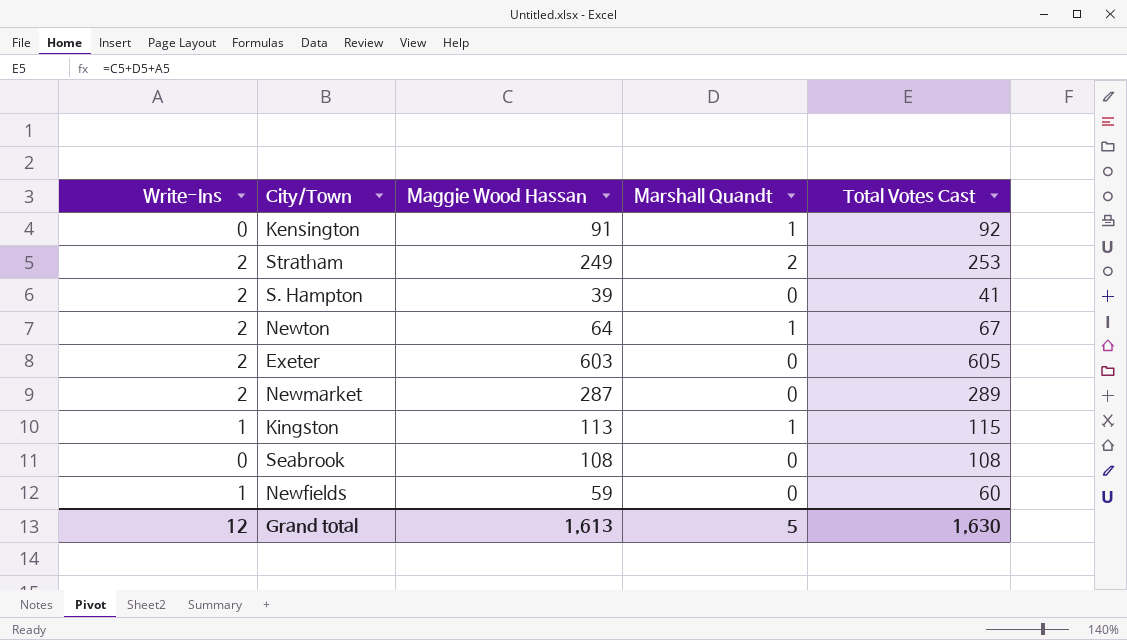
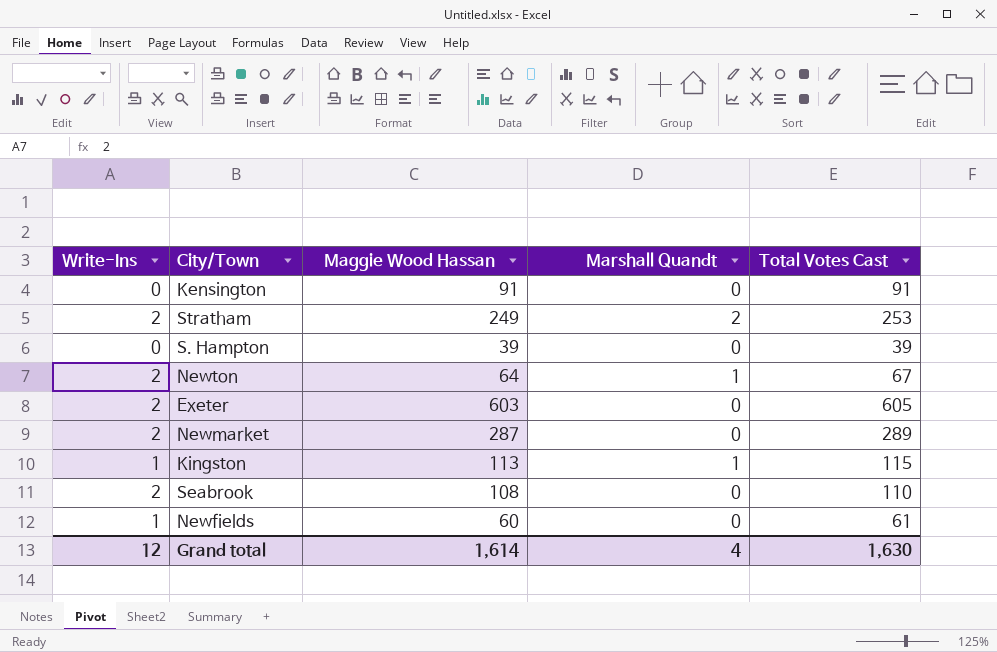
Kensington | Marshall Quandt: 1 -> 0
Kensington | Total Votes Cast: 92 -> 91
S. Hampton | Write-Ins: 2 -> 0
S. Hampton | Total Votes Cast: 41 -> 39
Seabrook | Write-Ins: 0 -> 2
Seabrook | Total Votes Cast: 108 -> 110
Newfields | Maggie Wood Hassan: 59 -> 60
Newfields | Total Votes Cast: 60 -> 61
Grand total | Maggie Wood Hassan: 1,613 -> 1,614
Grand total | Marshall Quandt: 5 -> 4

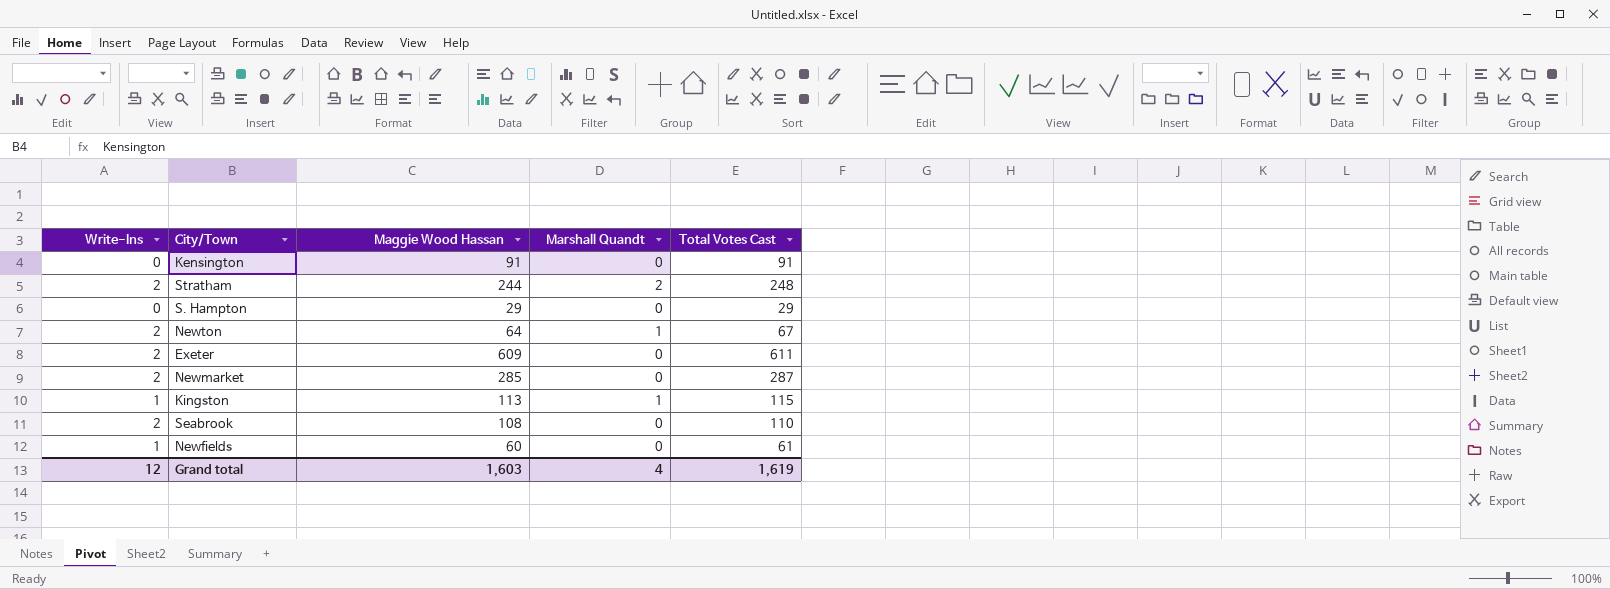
Stratham | Maggie Wood Hassan: 249 -> 244
Stratham | Total Votes Cast: 253 -> 248
S. Hampton | Maggie Wood Hassan: 39 -> 29
S. Hampton | Total Votes Cast: 39 -> 29
Exeter | Maggie Wood Hassan: 603 -> 609
Exeter | Total Votes Cast: 605 -> 611
Newmarket | Maggie Wood Hassan: 287 -> 285
Newmarket | Total Votes Cast: 289 -> 287
Grand total | Maggie Wood Hassan: 1,614 -> 1,603
Grand total | Total Votes Cast: 1,630 -> 1,619

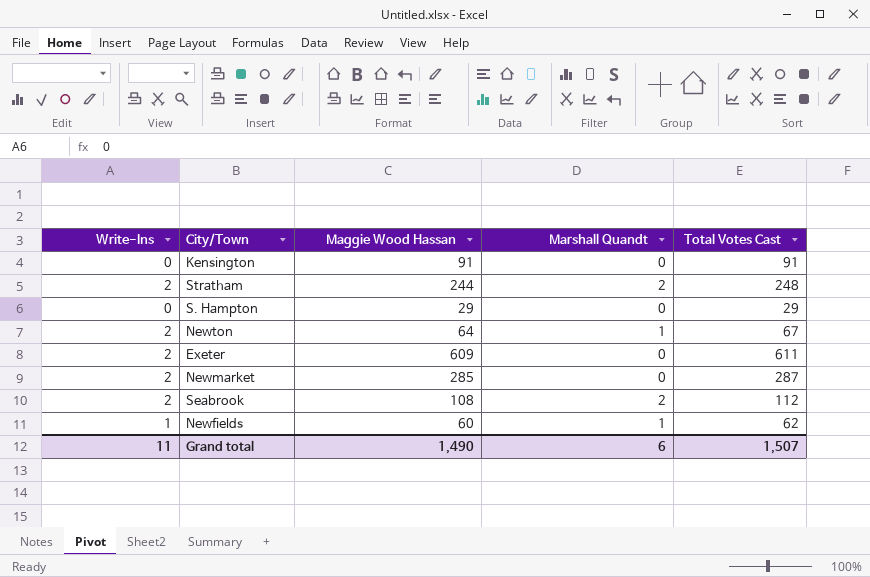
row Kingston: 1 | 113 | 1 | 115 -> none
Seabrook | Marshall Quandt: 0 -> 2
Seabrook | Total Votes Cast: 110 -> 112
Newfields | Marshall Quandt: 0 -> 1
Newfields | Total Votes Cast: 61 -> 62
Grand total | Write-Ins: 12 -> 11
Grand total | Maggie Wood Hassan: 1,603 -> 1,490
Grand total | Marshall Quandt: 4 -> 6
Grand total | Total Votes Cast: 1,619 -> 1,507

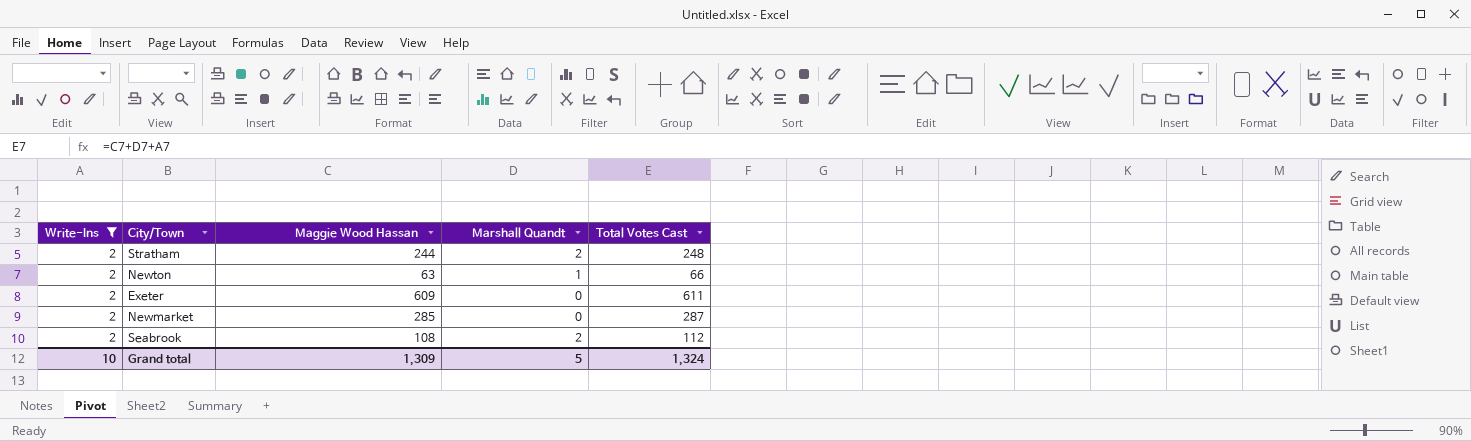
filter: none -> Write-Ins = 2
Newton | Maggie Wood Hassan: 64 -> 63
Newton | Total Votes Cast: 67 -> 66
Grand total | Write-Ins: 11 -> 10
Grand total | Maggie Wood Hassan: 1,490 -> 1,309
Grand total | Marshall Quandt: 6 -> 5
Grand total | Total Votes Cast: 1,507 -> 1,324

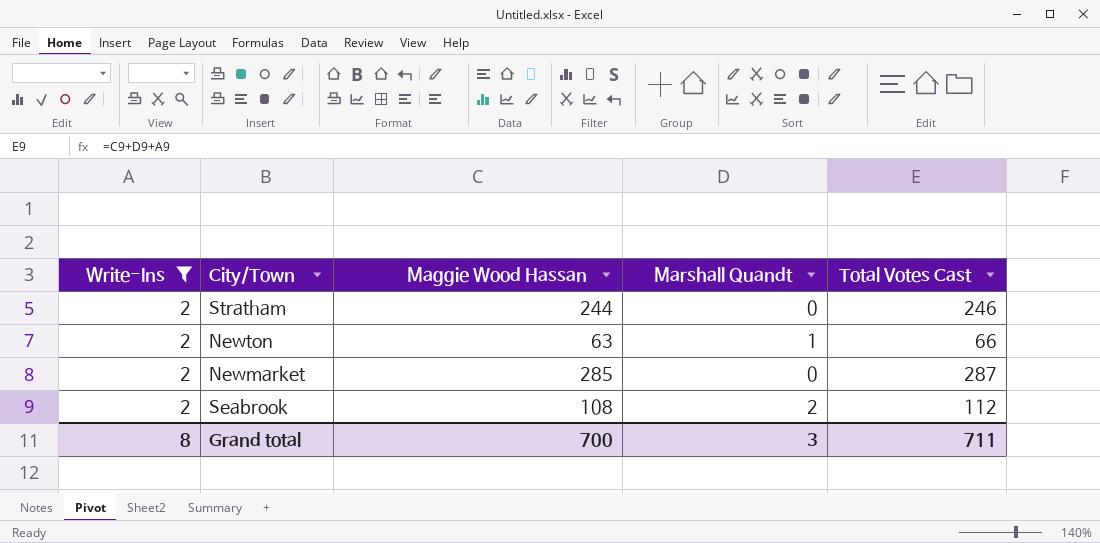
row Exeter: 2 | 609 | 0 | 611 -> none
Stratham | Marshall Quandt: 2 -> 0
Stratham | Total Votes Cast: 248 -> 246
Grand total | Write-Ins: 10 -> 8
Grand total | Maggie Wood Hassan: 1,309 -> 700
Grand total | Marshall Quandt: 5 -> 3
Grand total | Total Votes Cast: 1,324 -> 711

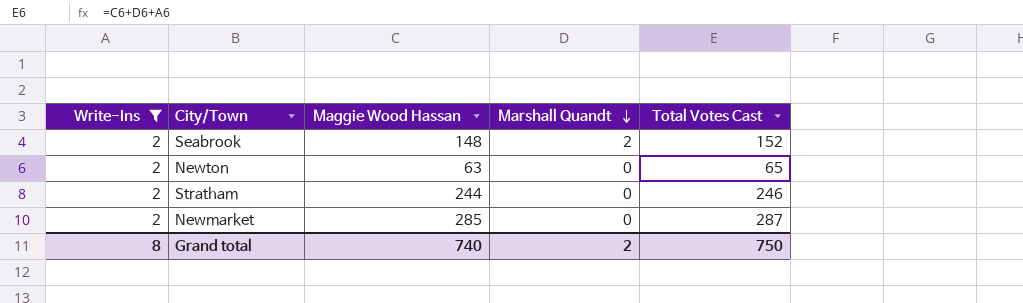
row order: none -> Marshall Quandt descending
Seabrook | Maggie Wood Hassan: 108 -> 148
Seabrook | Total Votes Cast: 112 -> 152
Newton | Marshall Quandt: 1 -> 0
Newton | Total Votes Cast: 66 -> 65
Grand total | Maggie Wood Hassan: 700 -> 740
Grand total | Marshall Quandt: 3 -> 2
Grand total | Total Votes Cast: 711 -> 750

